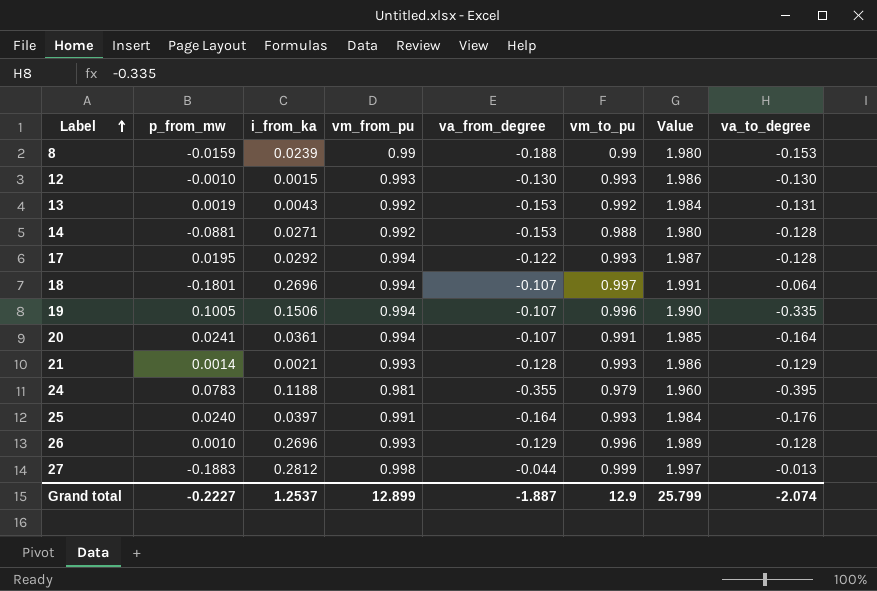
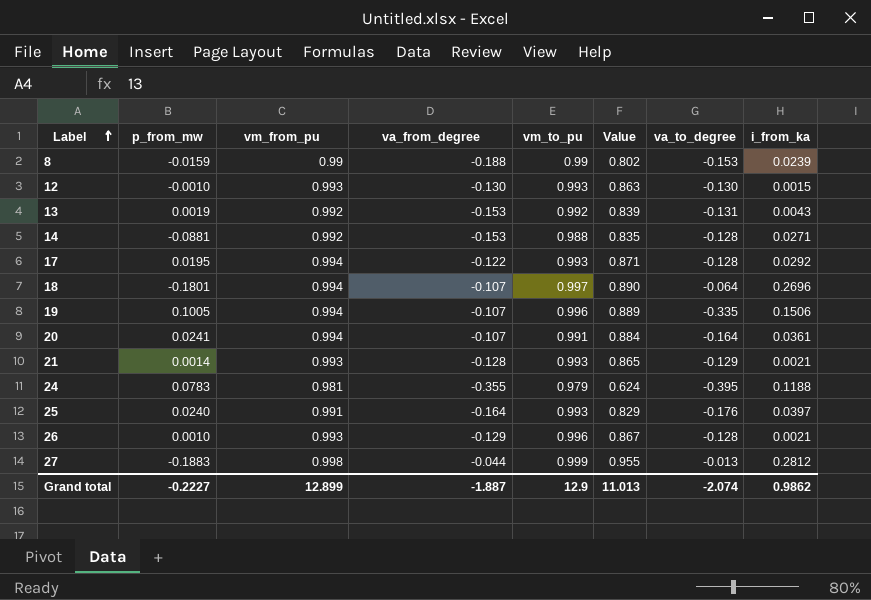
column Value | formula: [vm_from_pu] + [vm_to_pu] -> [va_from_degree] + [vm_to_pu]
column i_from_ka | position: 3 -> 8
26 | i_from_ka: 0.2696 -> 0.0021
Grand total | Value: 25.799 -> 11.013
Grand total | i_from_ka: 1.2537 -> 0.9862

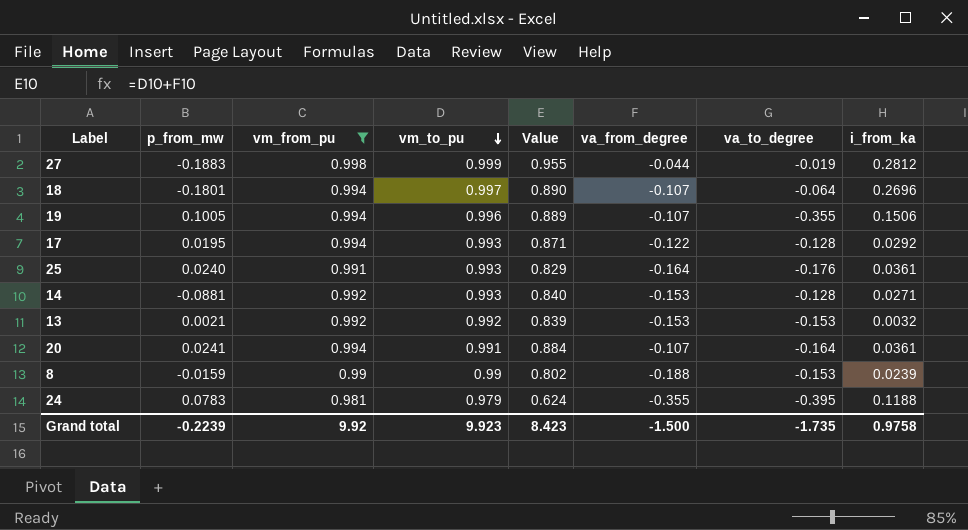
filter: none -> vm_from_pu != 0.993
row order: Label ascending -> vm_to_pu descending
column va_from_degree | position: 4 -> 6
27 | va_to_degree: -0.013 -> -0.019
19 | va_to_degree: -0.335 -> -0.355
25 | i_from_ka: 0.0397 -> 0.0361
14 | vm_to_pu: 0.988 -> 0.993
14 | Value: 0.835 -> 0.840
13 | p_from_mw: 0.0019 -> 0.0021
13 | va_to_degree: -0.131 -> -0.153
13 | i_from_ka: 0.0043 -> 0.0032
Grand total | p_from_mw: -0.2227 -> -0.2239
Grand total | vm_from_pu: 12.899 -> 9.92
Grand total | vm_to_pu: 12.9 -> 9.923
Grand total | Value: 11.013 -> 8.423
Grand total | va_from_degree: -1.887 -> -1.500
Grand total | va_to_degree: -2.074 -> -1.735
Grand total | i_from_ka: 0.9862 -> 0.9758

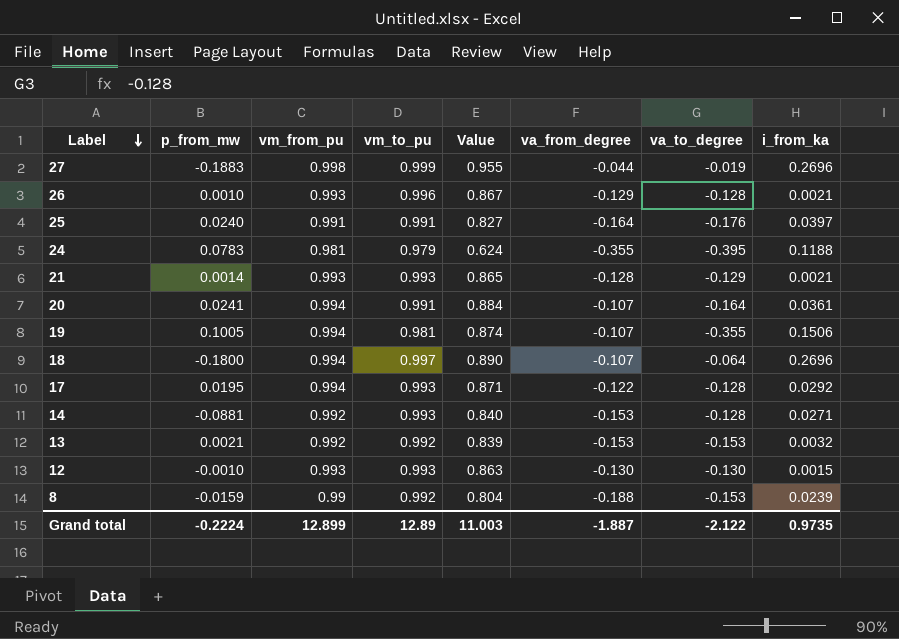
filter: vm_from_pu != 0.993 -> none
row order: vm_to_pu descending -> Label descending
27 | i_from_ka: 0.2812 -> 0.2696
25 | vm_to_pu: 0.993 -> 0.991
25 | Value: 0.829 -> 0.827
25 | i_from_ka: 0.0361 -> 0.0397
19 | vm_to_pu: 0.996 -> 0.981
19 | Value: 0.889 -> 0.874
18 | p_from_mw: -0.1801 -> -0.1800
8 | vm_to_pu: 0.99 -> 0.992
8 | Value: 0.802 -> 0.804
Grand total | p_from_mw: -0.2239 -> -0.2224
Grand total | vm_from_pu: 9.92 -> 12.899
Grand total | vm_to_pu: 9.923 -> 12.89
Grand total | Value: 8.423 -> 11.003
Grand total | va_from_degree: -1.500 -> -1.887
Grand total | va_to_degree: -1.735 -> -2.122
Grand total | i_from_ka: 0.9758 -> 0.9735

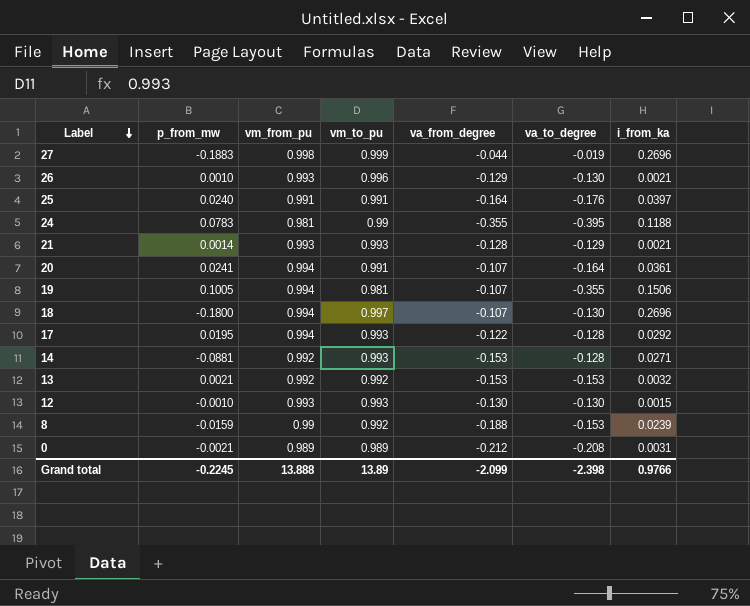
column Value | formula: [vm_to_pu] + [va_from_degree] -> none
26 | va_to_degree: -0.128 -> -0.130
24 | vm_to_pu: 0.979 -> 0.99
18 | va_to_degree: -0.064 -> -0.130
row 0: none -> -0.0021 | 0.989 | 0.989 | -0.212 | -0.208 | 0.0031
Grand total | p_from_mw: -0.2224 -> -0.2245
Grand total | vm_from_pu: 12.899 -> 13.888
Grand total | vm_to_pu: 12.89 -> 13.89
Grand total | va_from_degree: -1.887 -> -2.099
Grand total | va_to_degree: -2.122 -> -2.398
Grand total | i_from_ka: 0.9735 -> 0.9766

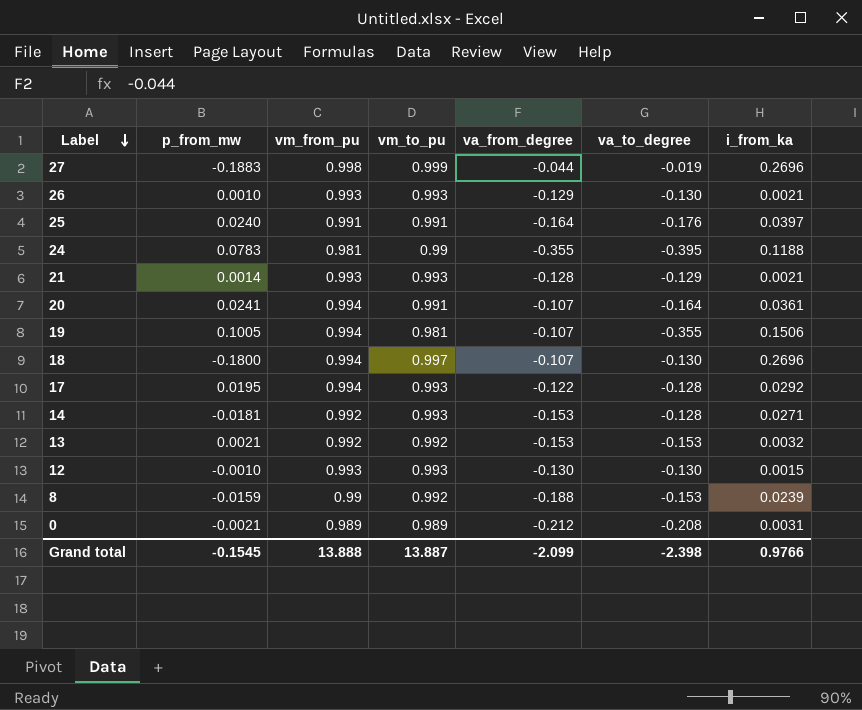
26 | vm_to_pu: 0.996 -> 0.993
14 | p_from_mw: -0.0881 -> -0.0181
Grand total | p_from_mw: -0.2245 -> -0.1545
Grand total | vm_to_pu: 13.89 -> 13.887

